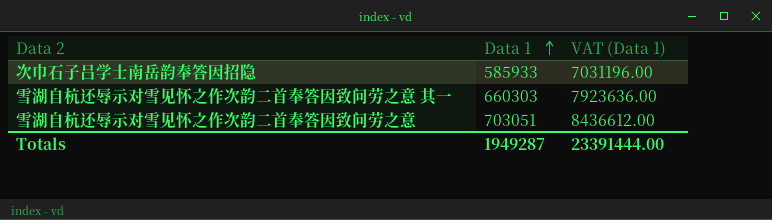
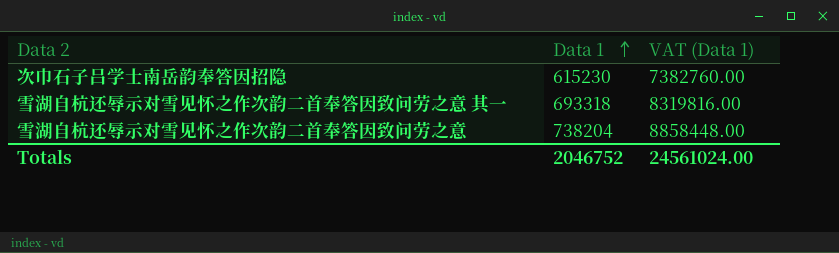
次巾石子吕学士南岳韵奉答因招隐 | Data 1: 585933 -> 615230
次巾石子吕学士南岳韵奉答因招隐 | VAT (Data 1): 7031196.00 -> 7382760.00
雪湖自杭还辱示对雪见怀之作次韵二首奉答因致问劳之意 其一 | Data 1: 660303 -> 693318
雪湖自杭还辱示对雪见怀之作次韵二首奉答因致问劳之意 其一 | VAT (Data 1): 7923636.00 -> 8319816.00
雪湖自杭还辱示对雪见怀之作次韵二首奉答因致问劳之意 | Data 1: 703051 -> 738204
雪湖自杭还辱示对雪见怀之作次韵二首奉答因致问劳之意 | VAT (Data 1): 8436612.00 -> 8858448.00
Totals | Data 1: 1949287 -> 2046752
Totals | VAT (Data 1): 23391444.00 -> 24561024.00

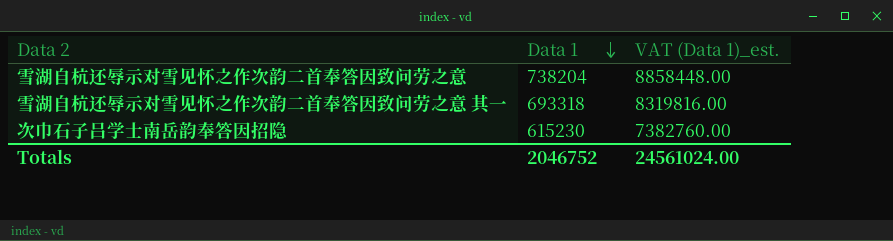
row order: Data 1 ascending -> Data 1 descending
column name: VAT (Data 1) -> VAT (Data 1)_est.

